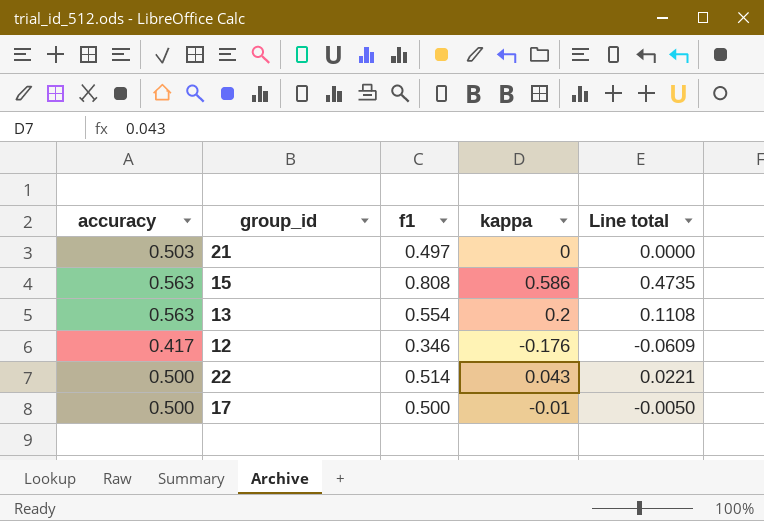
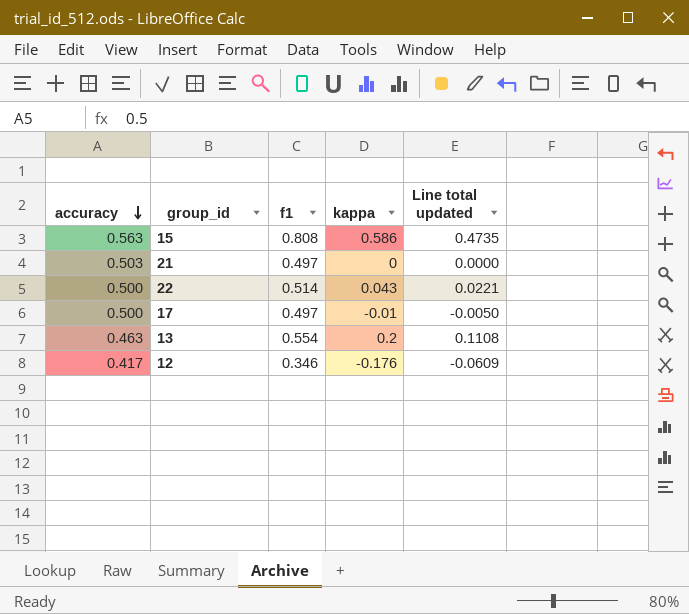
row order: none -> accuracy descending
column name: Line total -> Line total updated
17 | f1: 0.500 -> 0.497
13 | accuracy: 0.563 -> 0.463

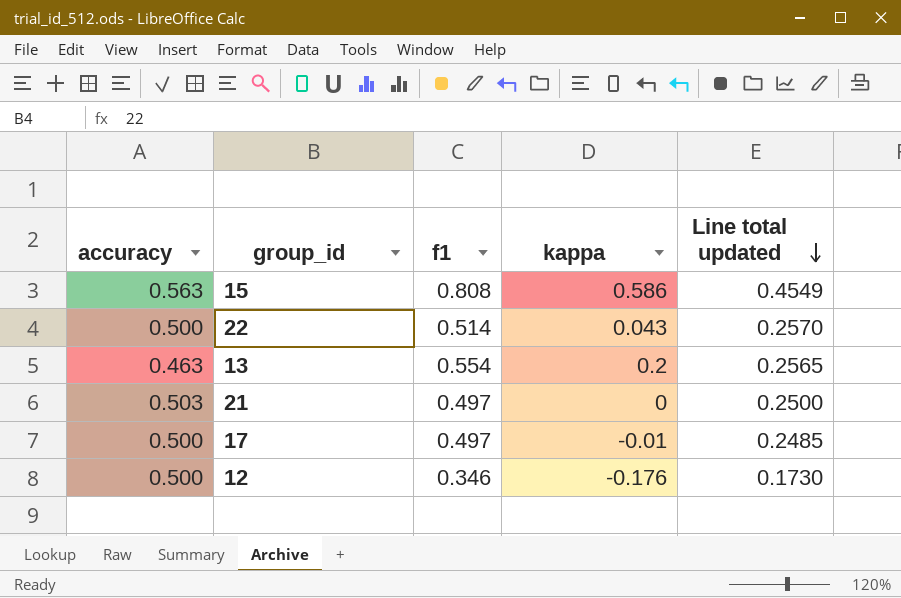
row order: accuracy descending -> Line total updated descending
column Line total updated | formula: [f1] * [kappa] -> [accuracy] * [f1]
12 | accuracy: 0.417 -> 0.500

